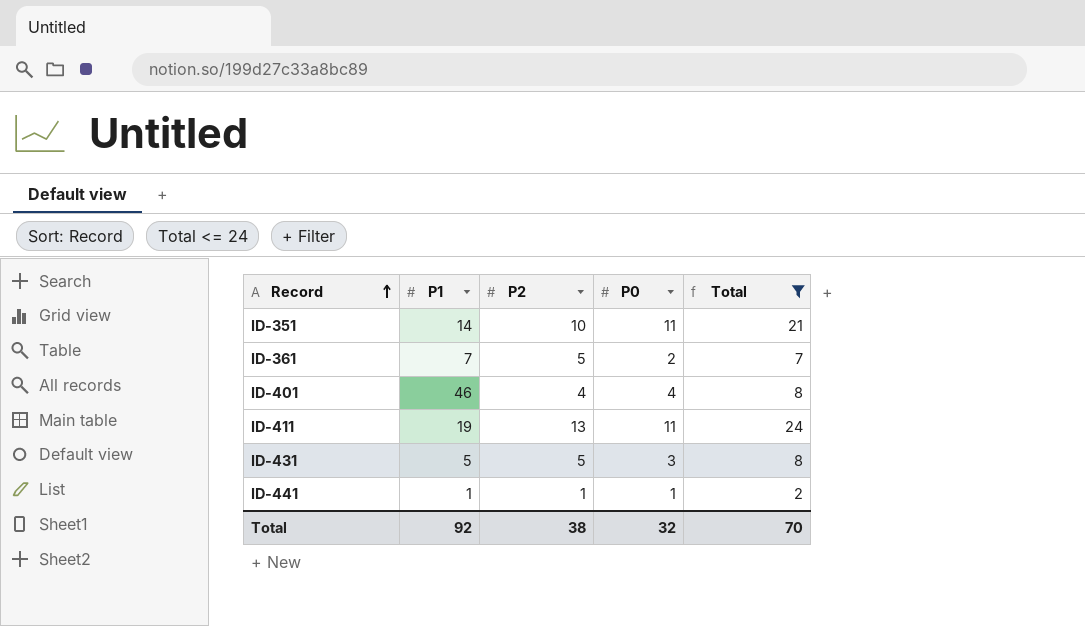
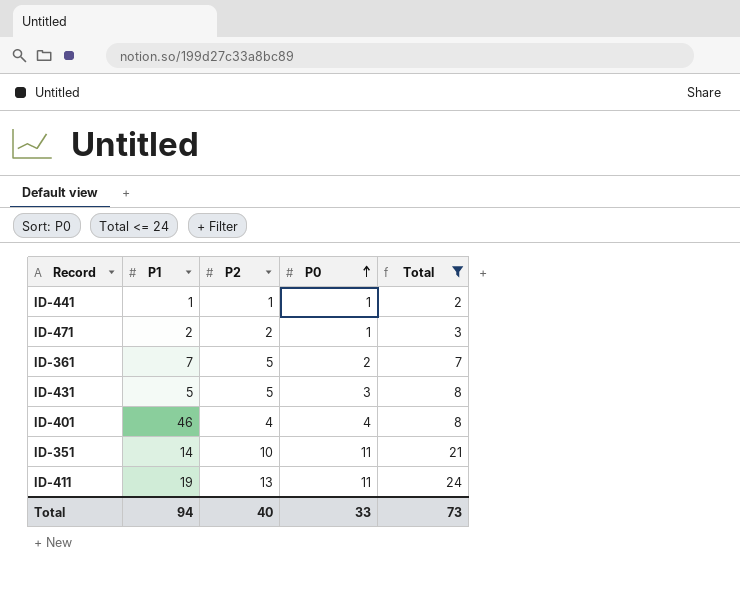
row order: Record ascending -> P0 ascending
row ID-471: none -> 2 | 2 | 1 | 3
Total | P1: 92 -> 94
Total | P2: 38 -> 40
Total | P0: 32 -> 33
Total | Total: 70 -> 73

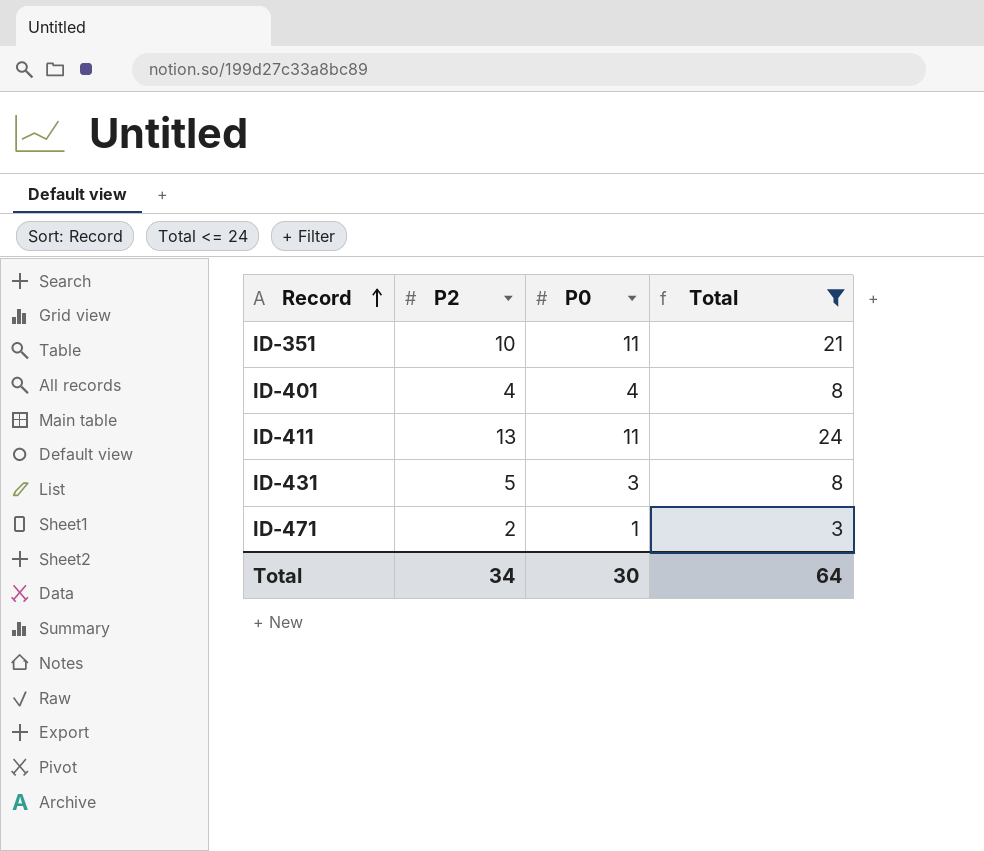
row order: P0 ascending -> Record ascending
column P1 | position: 2 -> none
row ID-441: 1 | 1 | 1 | 2 -> none
row ID-361: 7 | 5 | 2 | 7 -> none
Total | P2: 40 -> 34
Total | P0: 33 -> 30
Total | Total: 73 -> 64

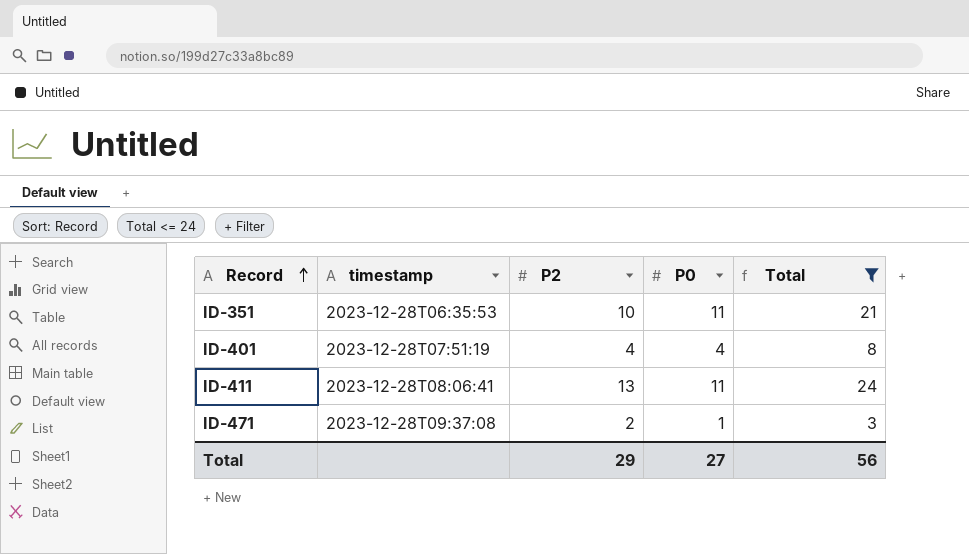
column timestamp | position: none -> 2
row ID-431: 5 | 3 | 8 -> none
Total | P2: 34 -> 29
Total | P0: 30 -> 27
Total | Total: 64 -> 56

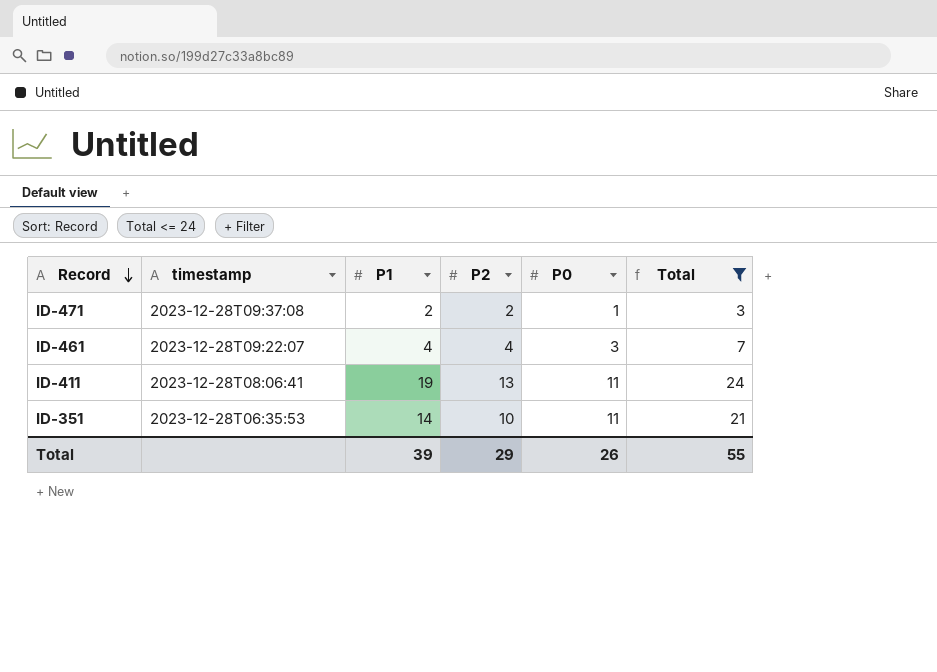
row order: Record ascending -> Record descending
column P1 | position: none -> 3
row ID-401: 2023-12-28T07:51:19 | 4 | 4 | 8 -> none
row ID-461: none -> 2023-12-28T09:22:07 | 4 | 4 | 3 | 7
Total | P0: 27 -> 26
Total | Total: 56 -> 55

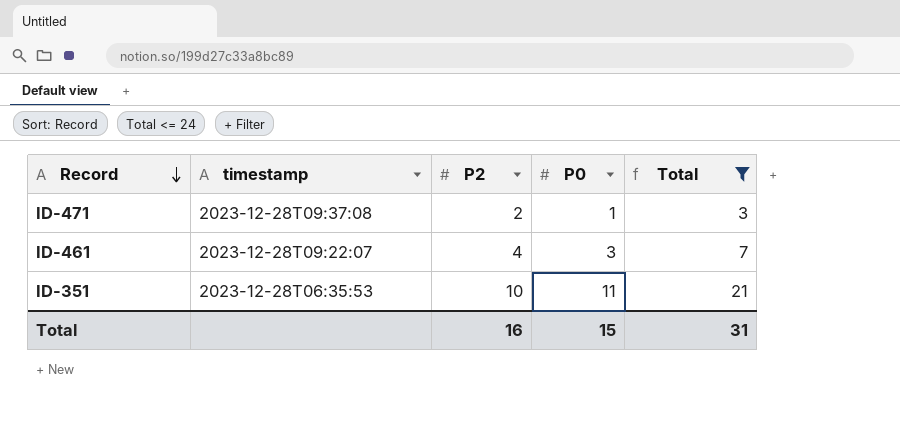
column P1 | position: 3 -> none
row ID-411: 2023-12-28T08:06:41 | 19 | 13 | 11 | 24 -> none
Total | P2: 29 -> 16
Total | P0: 26 -> 15
Total | Total: 55 -> 31

